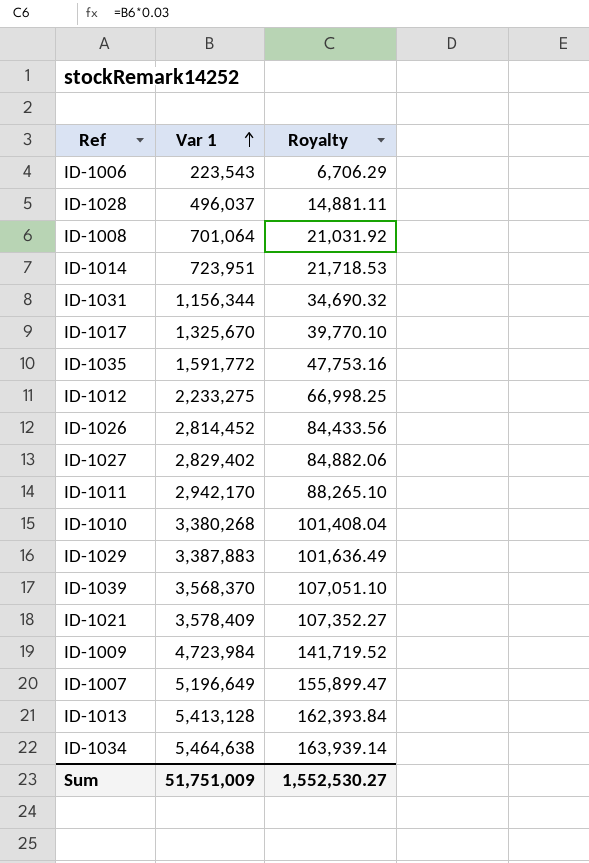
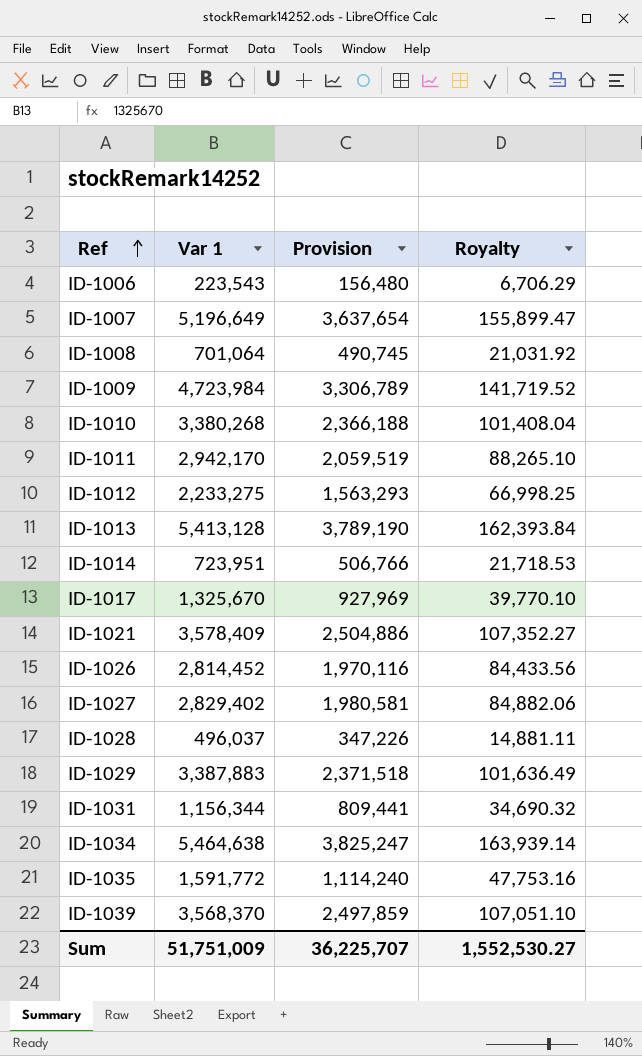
row order: Var 1 ascending -> Ref ascending
column Provision | formula: none -> [Var 1] * 0.7

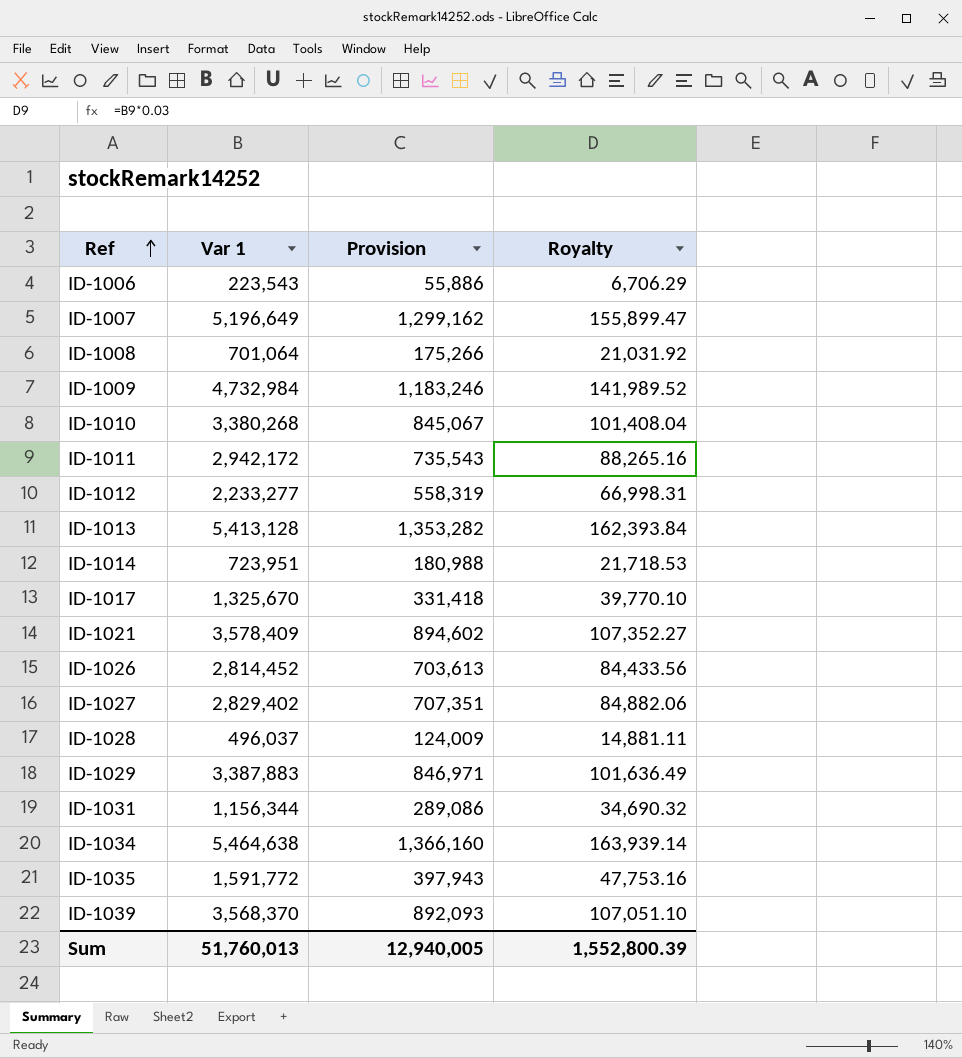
column Provision | formula: [Var 1] * 0.7 -> [Var 1] * 0.25
ID-1009 | Var 1: 4,723,984 -> 4,732,984
ID-1009 | Royalty: 141,719.52 -> 141,989.52
ID-1011 | Var 1: 2,942,170 -> 2,942,172
ID-1011 | Royalty: 88,265.10 -> 88,265.16
ID-1012 | Var 1: 2,233,275 -> 2,233,277
ID-1012 | Royalty: 66,998.25 -> 66,998.31
Sum | Var 1: 51,751,009 -> 51,760,013
Sum | Provision: 36,225,707 -> 12,940,005
Sum | Royalty: 1,552,530.27 -> 1,552,800.39

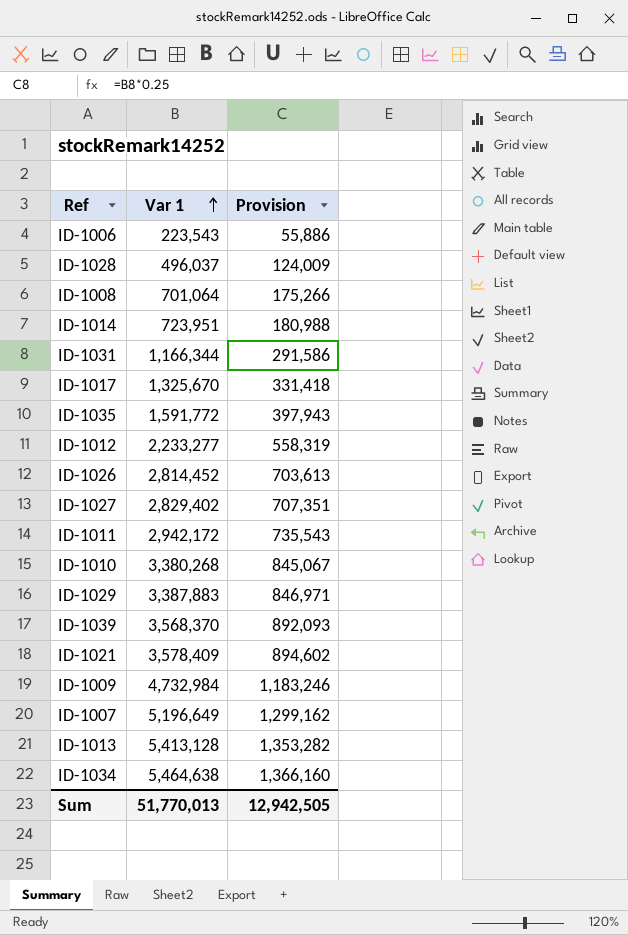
row order: Ref ascending -> Var 1 ascending
column Royalty | formula: [Var 1] * 0.03 -> none
ID-1031 | Var 1: 1,156,344 -> 1,166,344
ID-1031 | Provision: 289,086 -> 291,586
Sum | Var 1: 51,760,013 -> 51,770,013
Sum | Provision: 12,940,005 -> 12,942,505

